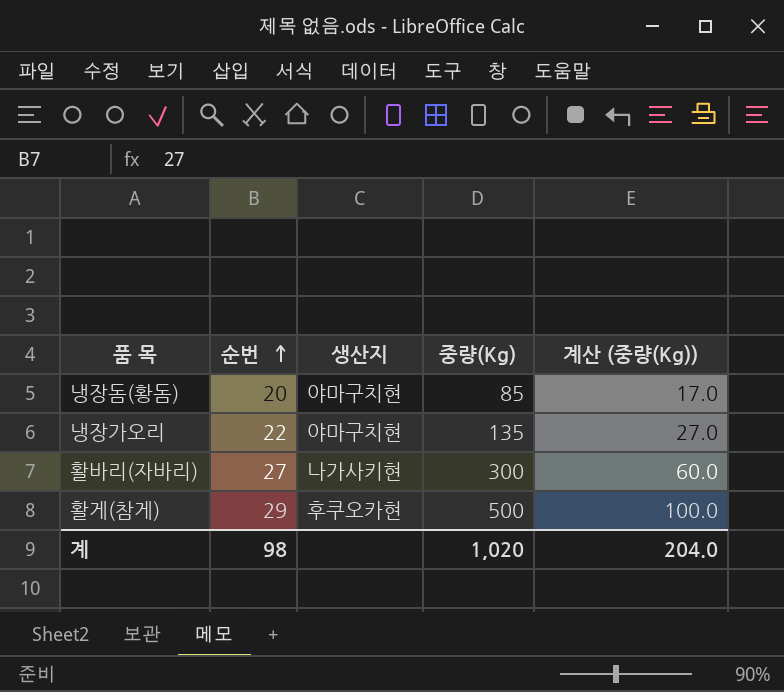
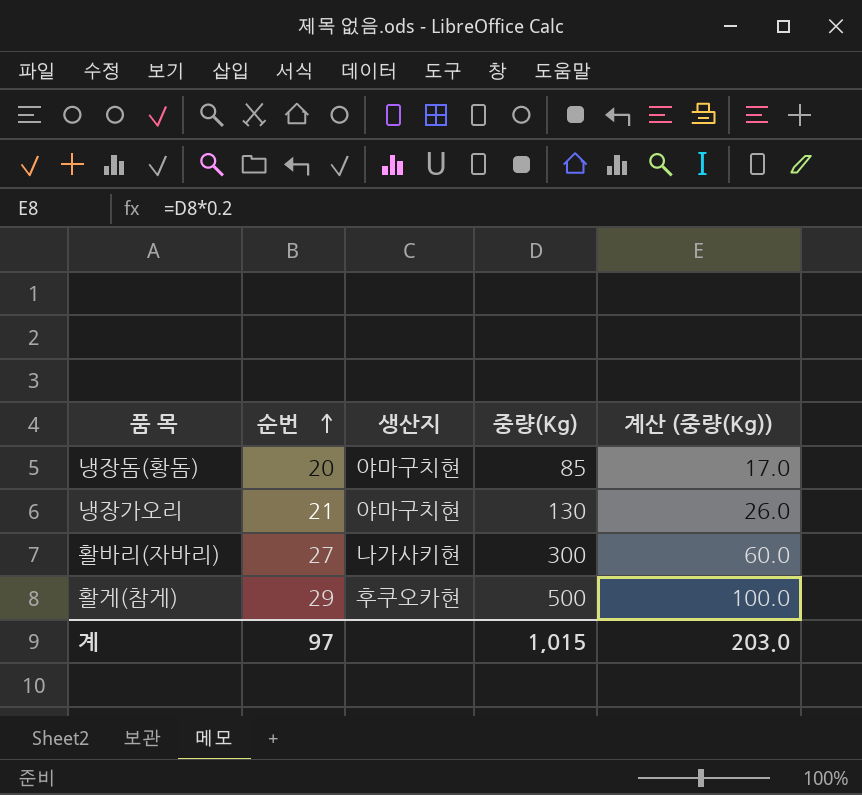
냉장가오리 | 순번: 22 -> 21
냉장가오리 | 중량(Kg): 135 -> 130
냉장가오리 | 계산 (중량(Kg)): 27.0 -> 26.0
계 | 순번: 98 -> 97
계 | 중량(Kg): 1,020 -> 1,015
계 | 계산 (중량(Kg)): 204.0 -> 203.0

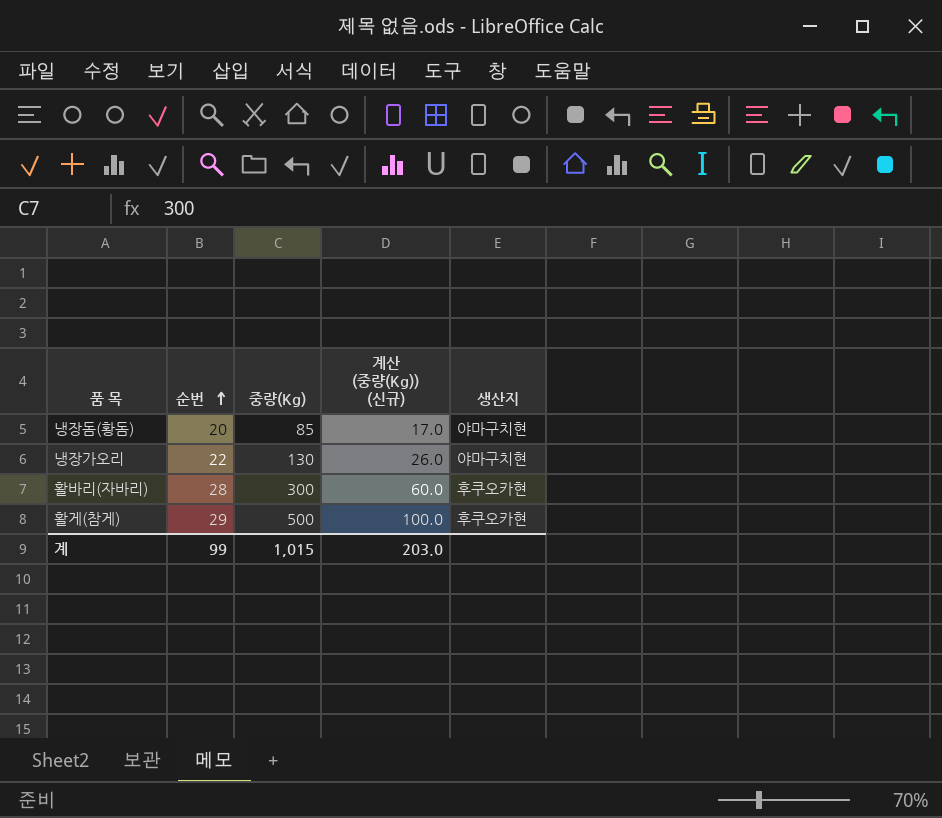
column name: 계산 (중량(Kg)) -> 계산 (중량(Kg)) (신규)
column 생산지 | position: 3 -> 5
냉장가오리 | 순번: 21 -> 22
활바리(자바리) | 순번: 27 -> 28
활바리(자바리) | 생산지: 나가사키현 -> 후쿠오카현
계 | 순번: 97 -> 99

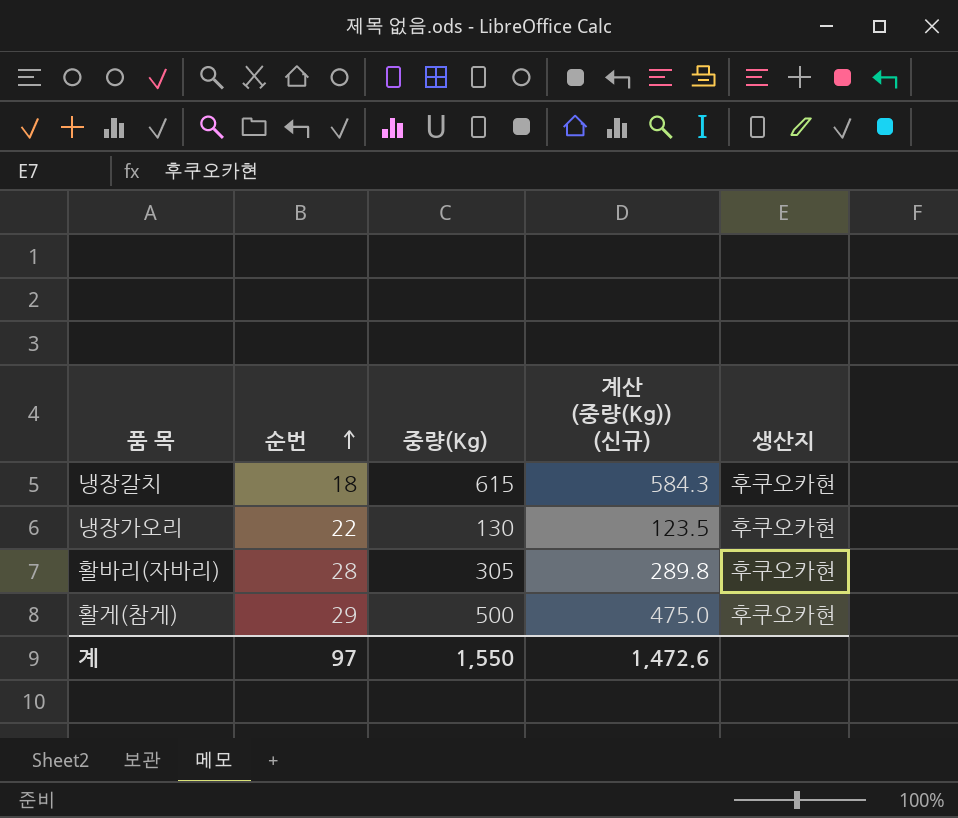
column 계산 (중량(Kg)) (신규) | formula: [중량(Kg)] * 0.2 -> [중량(Kg)] * 0.95
row 냉장돔(황돔): 20 | 85 | 17.0 | 야마구치현 -> none
row 냉장갈치: none -> 18 | 615 | 584.3 | 후쿠오카현
냉장가오리 | 생산지: 야마구치현 -> 후쿠오카현
활바리(자바리) | 중량(Kg): 300 -> 305
계 | 순번: 99 -> 97
계 | 중량(Kg): 1,015 -> 1,550
계 | 계산 (중량(Kg)) (신규): 203.0 -> 1,472.6

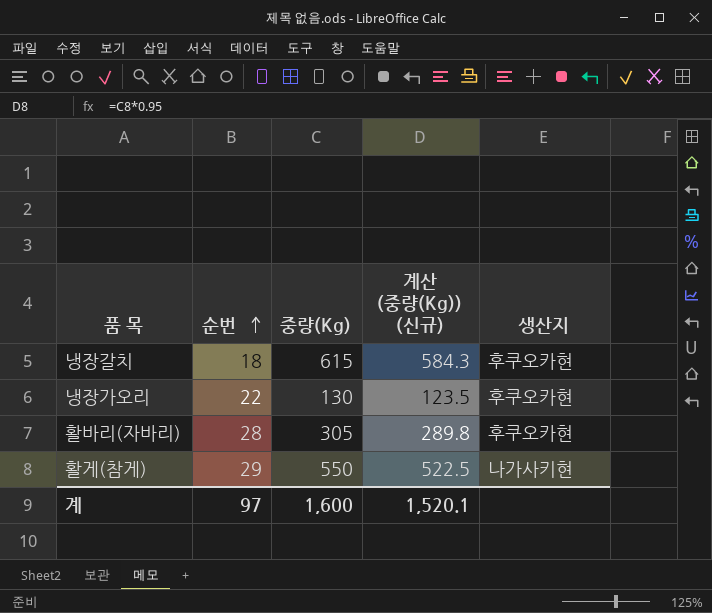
활게(참게) | 중량(Kg): 500 -> 550
활게(참게) | 계산 (중량(Kg)) (신규): 475.0 -> 522.5
활게(참게) | 생산지: 후쿠오카현 -> 나가사키현
계 | 중량(Kg): 1,550 -> 1,600
계 | 계산 (중량(Kg)) (신규): 1,472.6 -> 1,520.1

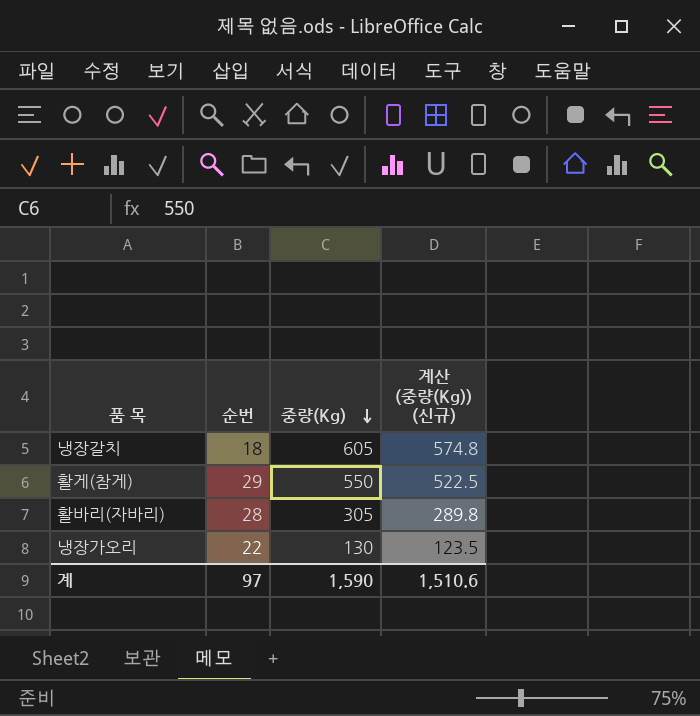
row order: 순번 ascending -> 중량(Kg) descending
column 생산지 | position: 5 -> none
냉장갈치 | 중량(Kg): 615 -> 605
냉장갈치 | 계산 (중량(Kg)) (신규): 584.3 -> 574.8
계 | 중량(Kg): 1,600 -> 1,590
계 | 계산 (중량(Kg)) (신규): 1,520.1 -> 1,510.6

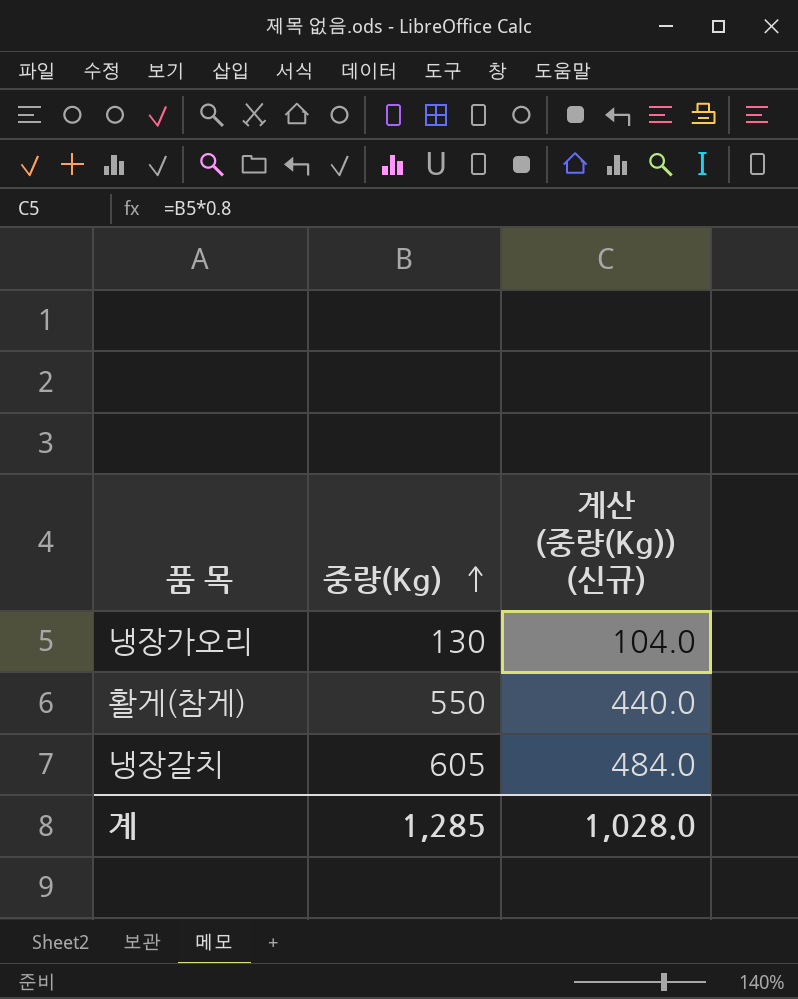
row order: 중량(Kg) descending -> 중량(Kg) ascending
column 순번 | position: 2 -> none
column 계산 (중량(Kg)) (신규) | formula: [중량(Kg)] * 0.95 -> [중량(Kg)] * 0.8
row 활바리(자바리): 28 | 305 | 289.8 -> none
계 | 중량(Kg): 1,590 -> 1,285
계 | 계산 (중량(Kg)) (신규): 1,510.6 -> 1,028.0

